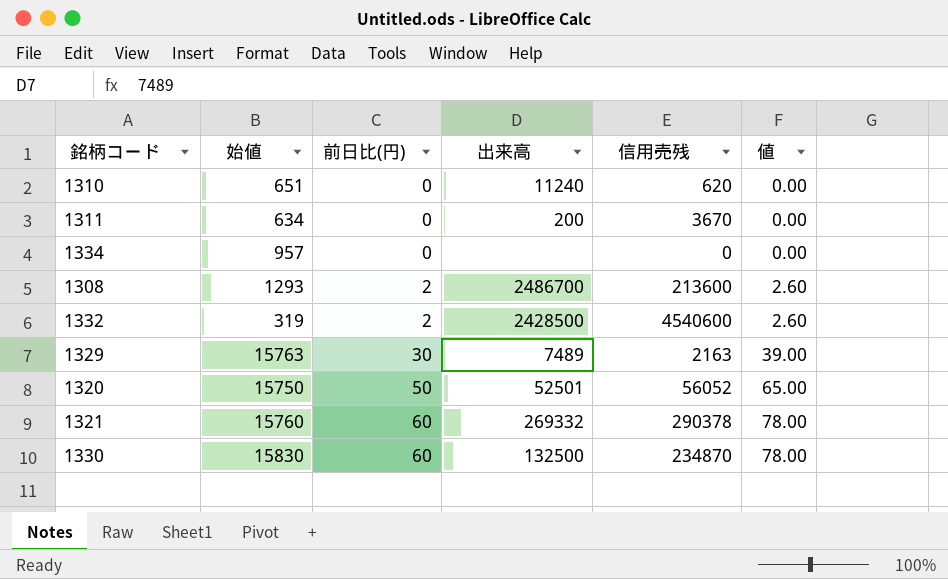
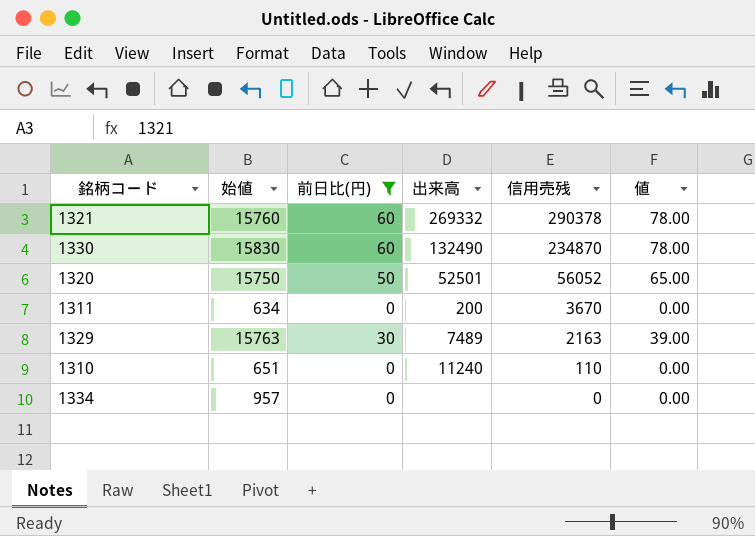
filter: none -> 前日比(円) != 2
row order: 前日比(円) ascending -> 信用売残 descending
1330 | 出来高: 132500 -> 132490
1310 | 信用売残: 620 -> 110

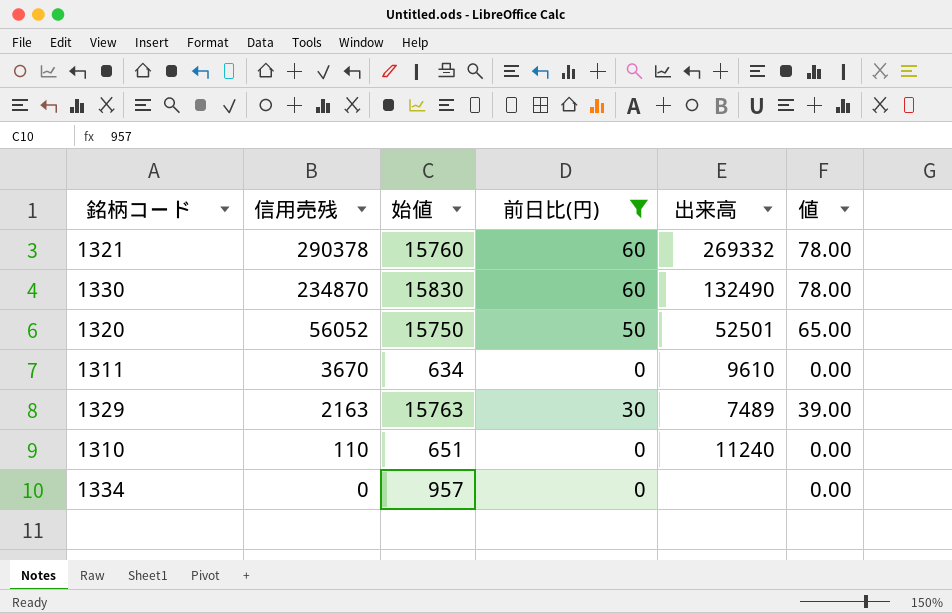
column 信用売残 | position: 5 -> 2
1311 | 出来高: 200 -> 9610

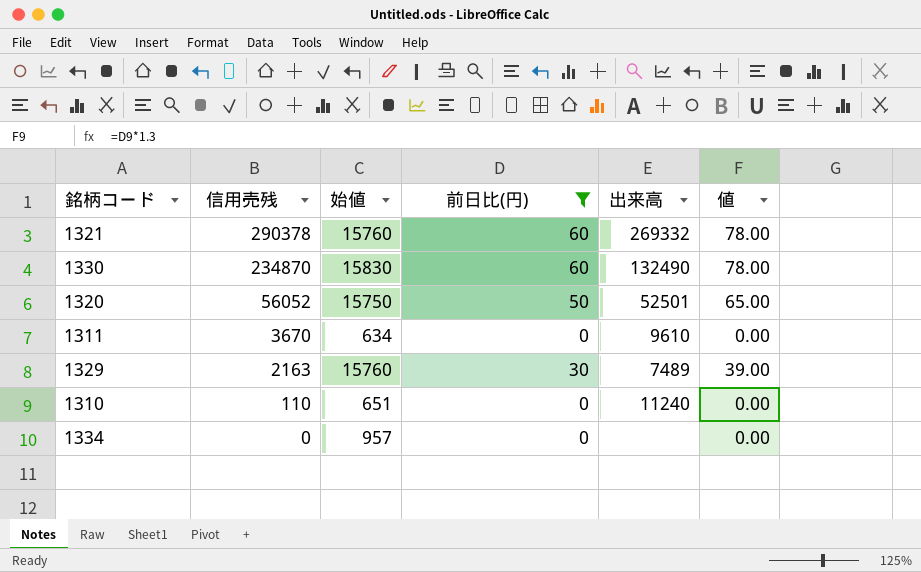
1329 | 始値: 15763 -> 15760

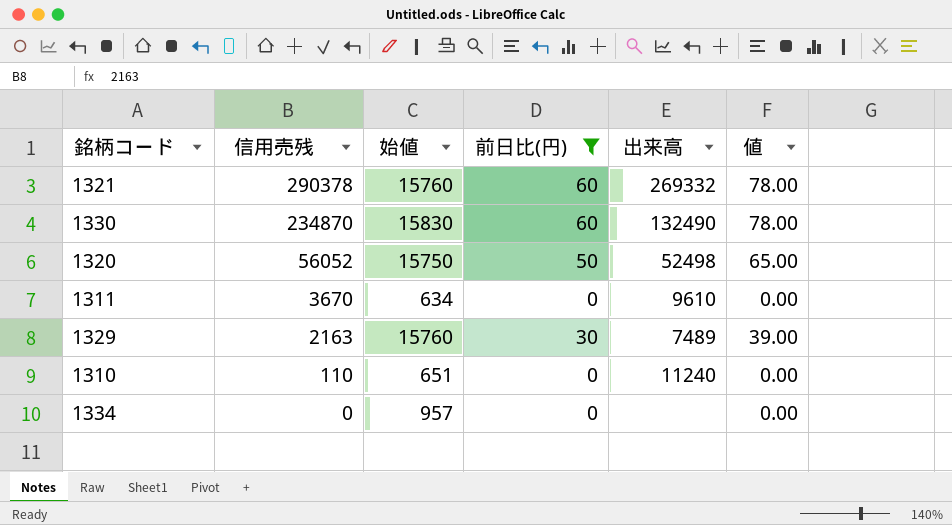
1320 | 出来高: 52501 -> 52498

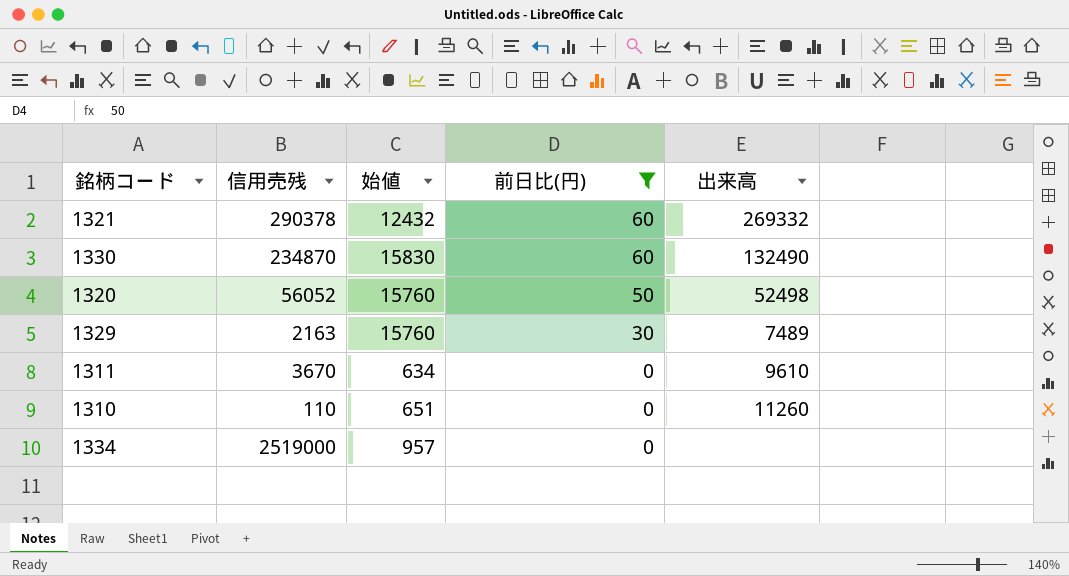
row order: 信用売残 descending -> 前日比(円) descending
column 値 | formula: [前日比(円)] * 1.3 -> none
1321 | 始値: 15760 -> 12432
1320 | 始値: 15750 -> 15760
1310 | 出来高: 11240 -> 11260
1334 | 信用売残: 0 -> 2519000

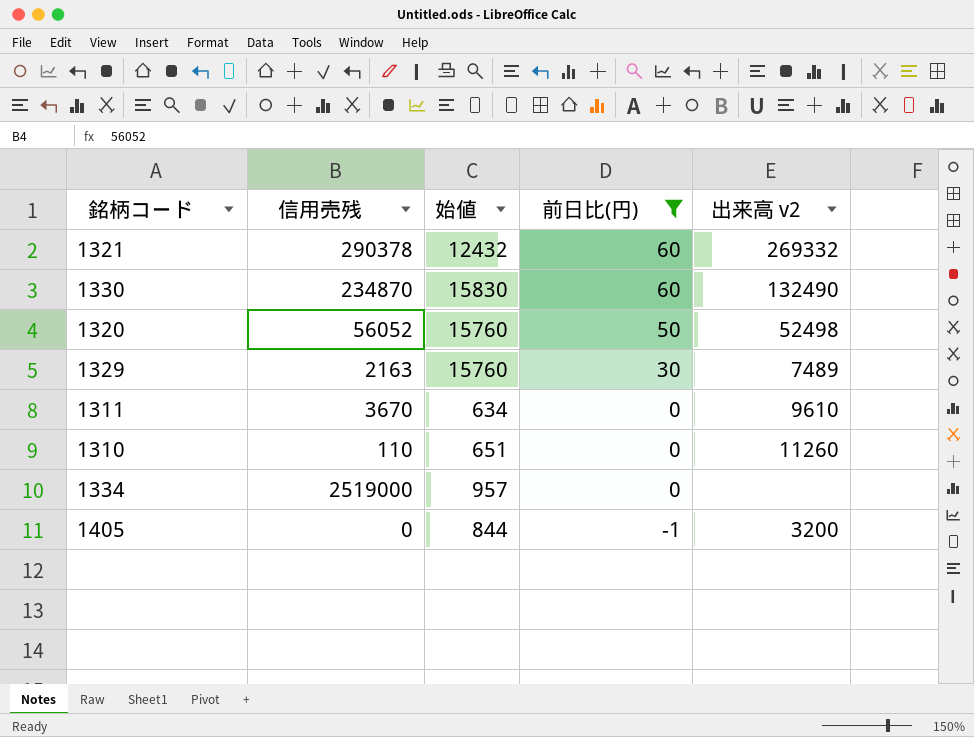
column name: 出来高 -> 出来高 v2
row 1405: none -> 0 | 844 | -1 | 3200

